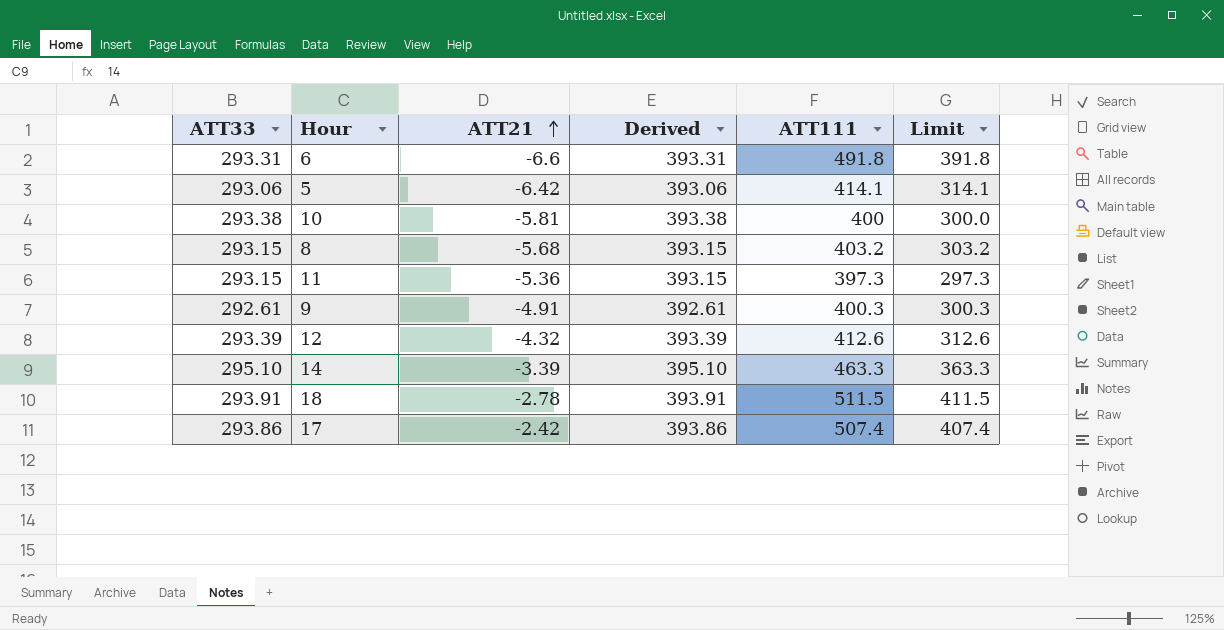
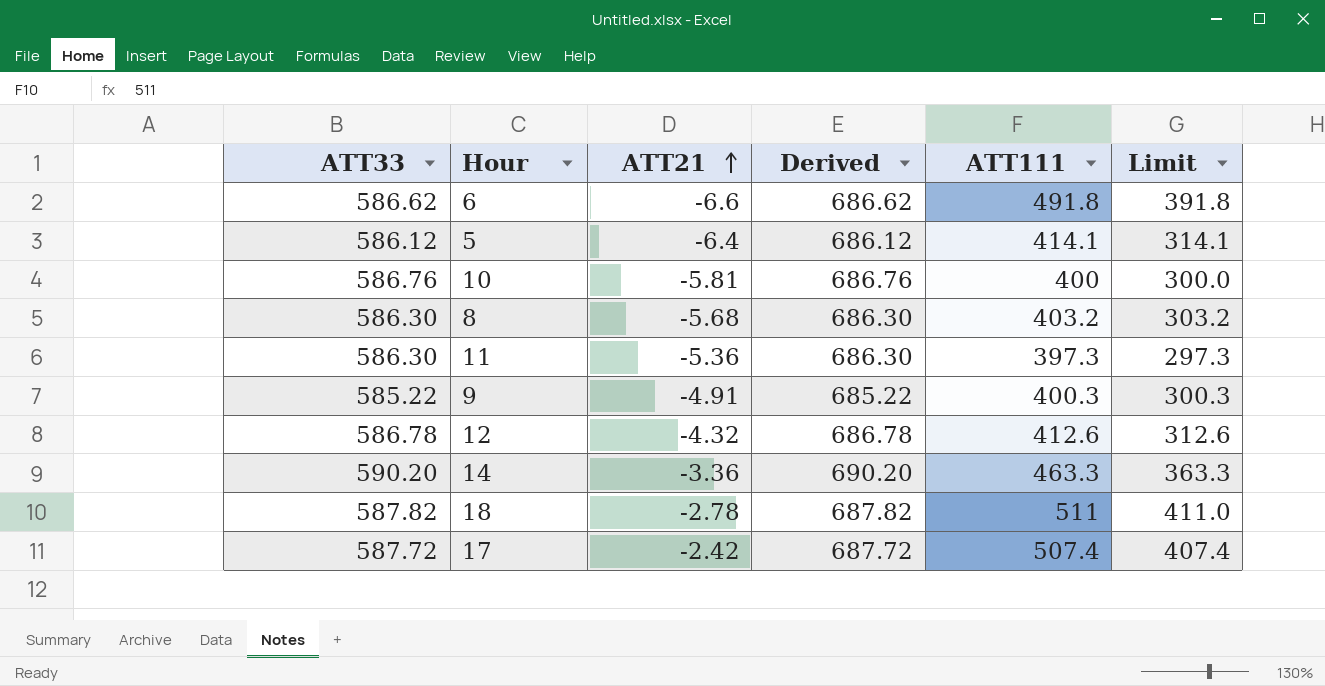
6 | ATT33: 293.31 -> 586.62
6 | Derived: 393.31 -> 686.62
5 | ATT33: 293.06 -> 586.12
5 | ATT21: -6.42 -> -6.4
5 | Derived: 393.06 -> 686.12
10 | ATT33: 293.38 -> 586.76
10 | Derived: 393.38 -> 686.76
8 | ATT33: 293.15 -> 586.30
8 | Derived: 393.15 -> 686.30
11 | ATT33: 293.15 -> 586.30
11 | Derived: 393.15 -> 686.30
9 | ATT33: 292.61 -> 585.22
9 | Derived: 392.61 -> 685.22
12 | ATT33: 293.39 -> 586.78
12 | Derived: 393.39 -> 686.78
14 | ATT33: 295.10 -> 590.20
14 | ATT21: -3.39 -> -3.36
14 | Derived: 395.10 -> 690.20
18 | ATT33: 293.91 -> 587.82
18 | Derived: 393.91 -> 687.82
18 | ATT111: 511.5 -> 511
18 | Limit: 411.5 -> 411.0
17 | ATT33: 293.86 -> 587.72
17 | Derived: 393.86 -> 687.72

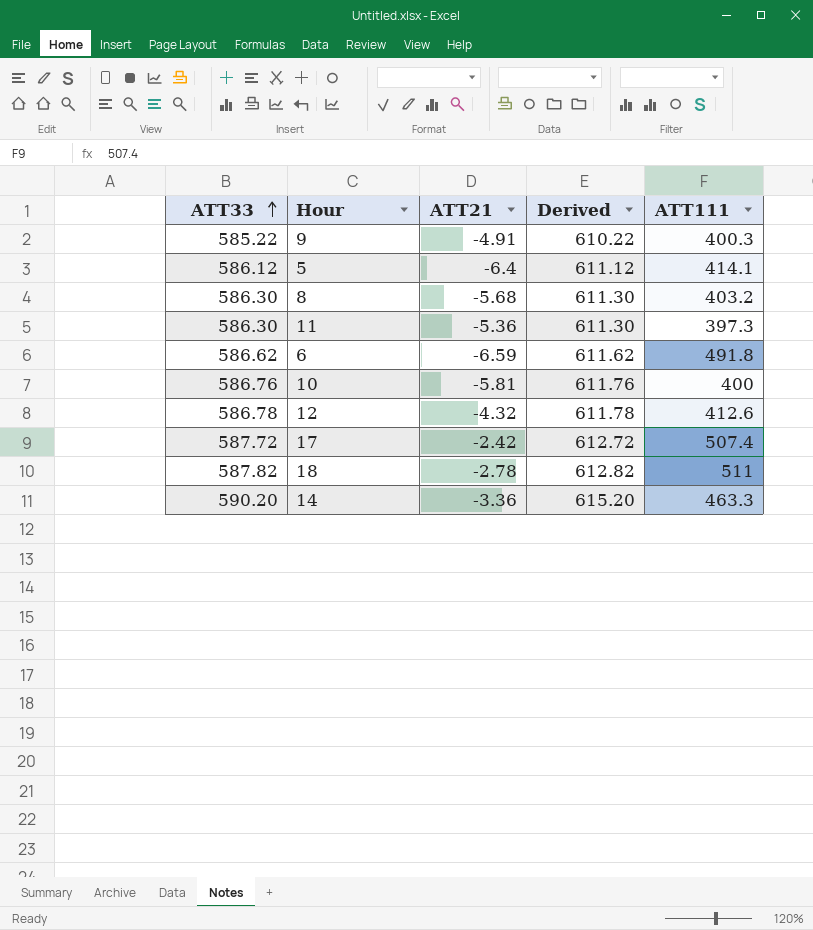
row order: ATT21 ascending -> ATT33 ascending
column Limit | formula: [ATT111] - 100 -> none
column Derived | formula: [ATT33] + 100 -> [ATT33] + 25
6 | ATT21: -6.6 -> -6.59

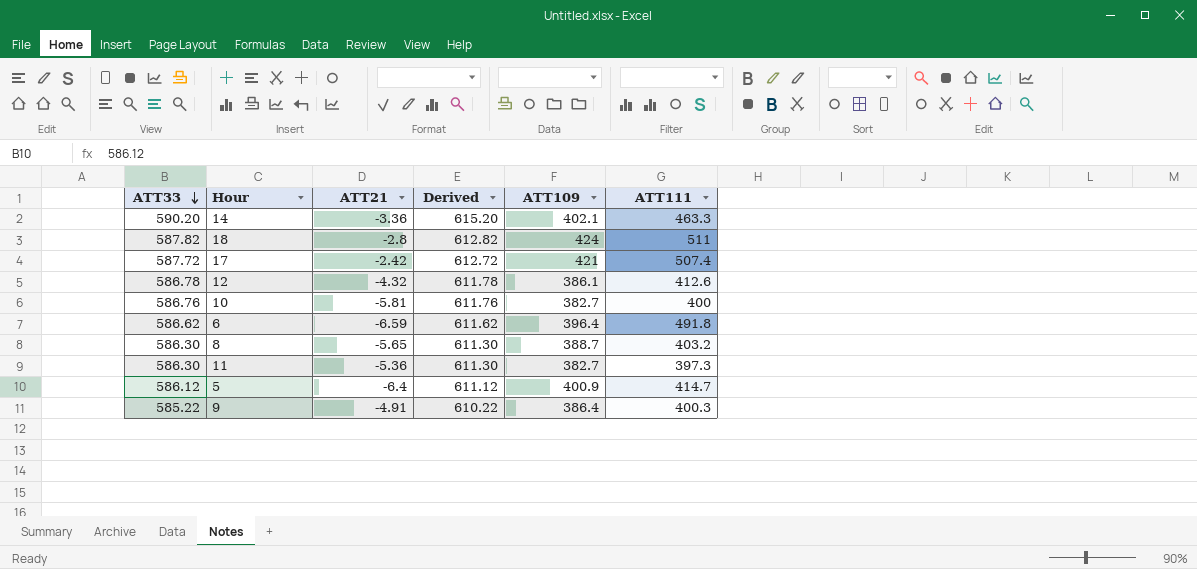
row order: ATT33 ascending -> ATT33 descending
column ATT109 | position: none -> 5
18 | ATT21: -2.78 -> -2.8
8 | ATT21: -5.68 -> -5.65
5 | ATT111: 414.1 -> 414.7

